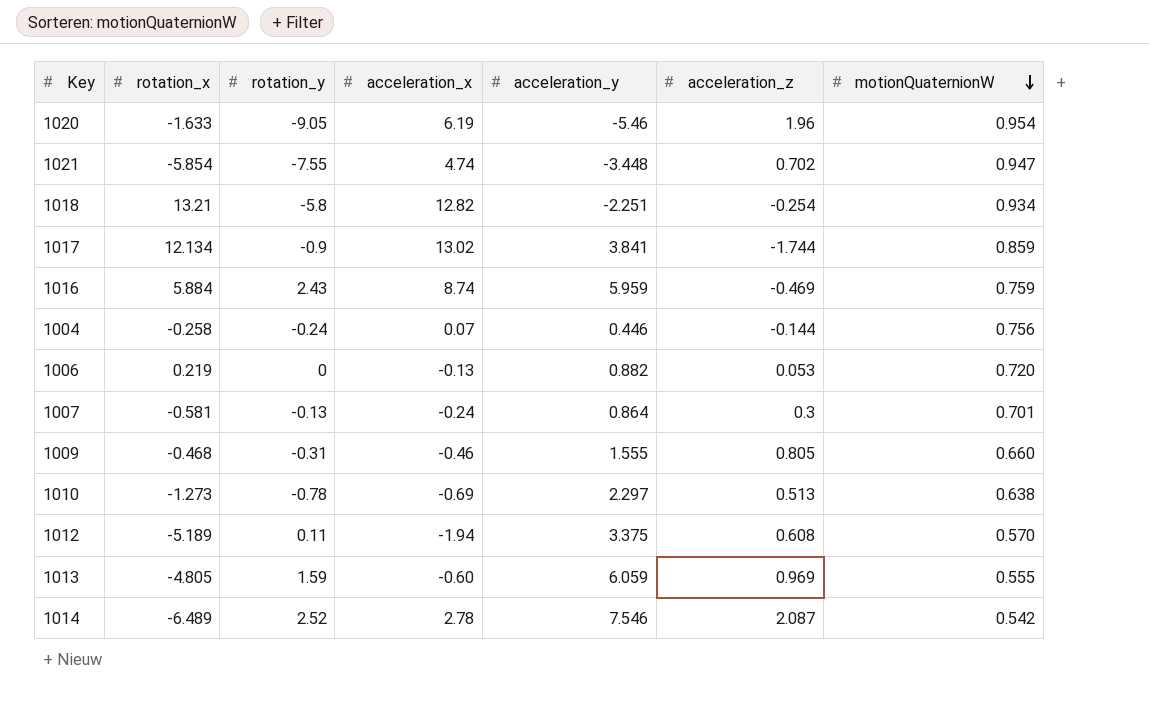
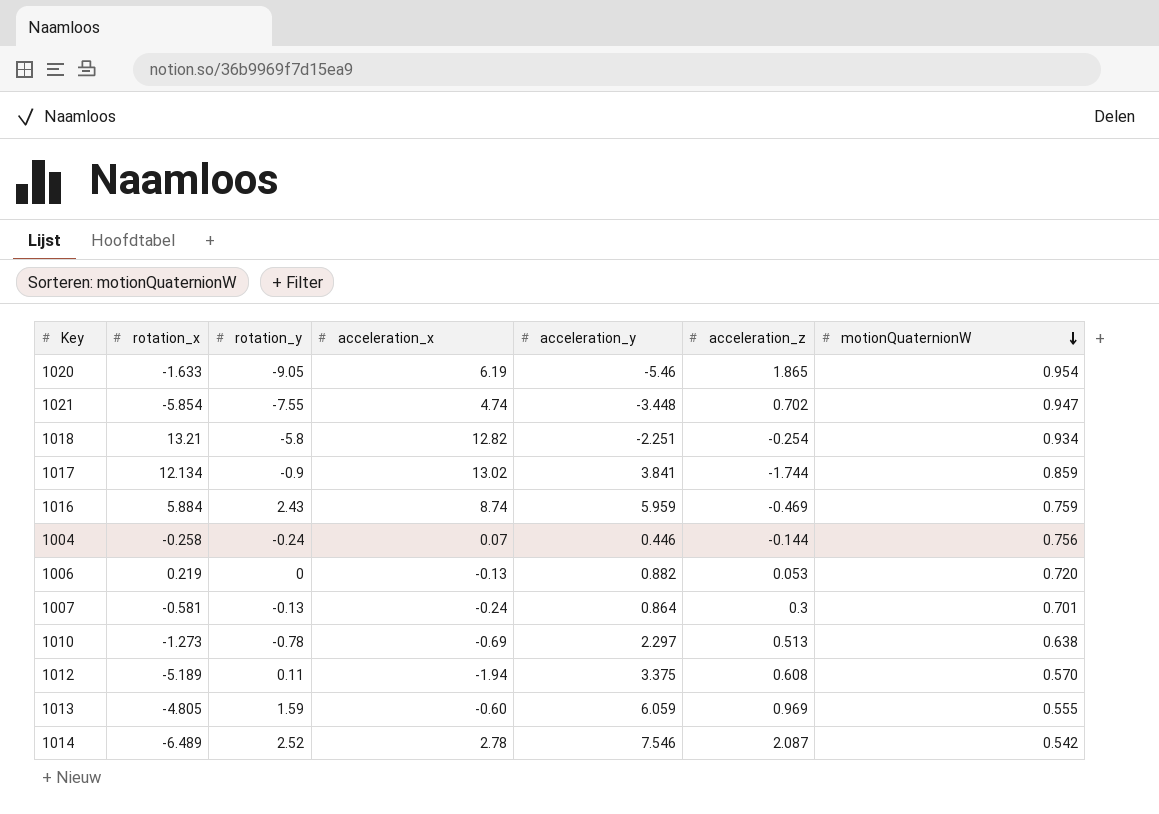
row 1009: -0.468 | -0.31 | -0.46 | 1.555 | 0.805 | 0.660 -> none
1020 | acceleration_z: 1.96 -> 1.865

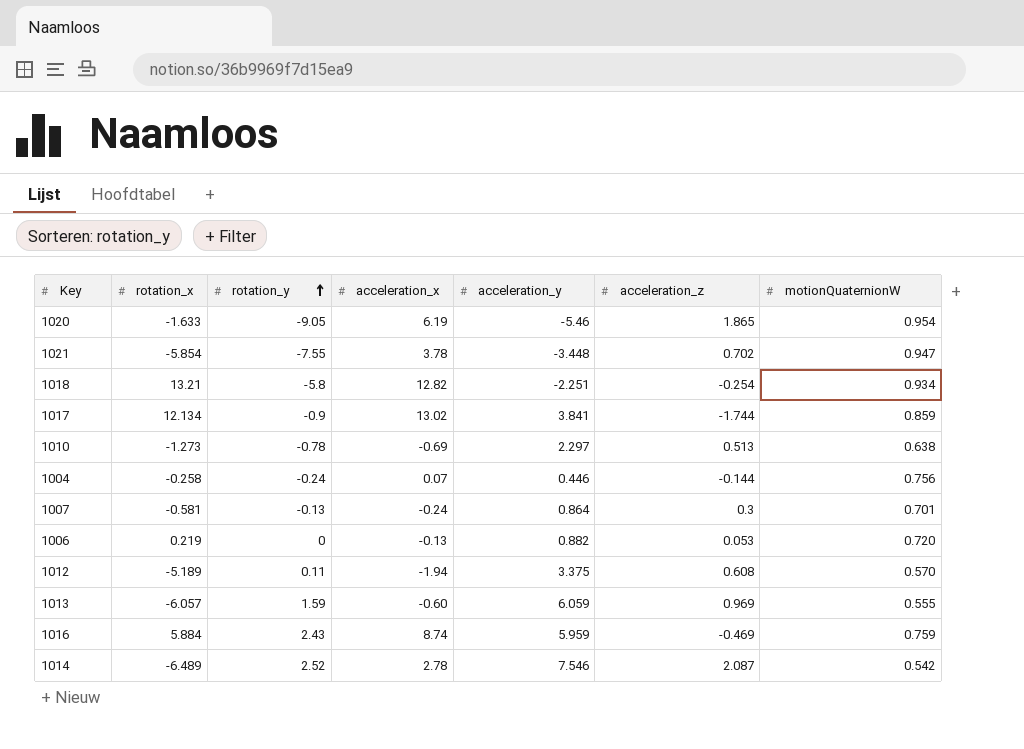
row order: motionQuaternionW descending -> rotation_y ascending
1021 | acceleration_x: 4.74 -> 3.78
1013 | rotation_x: -4.805 -> -6.057

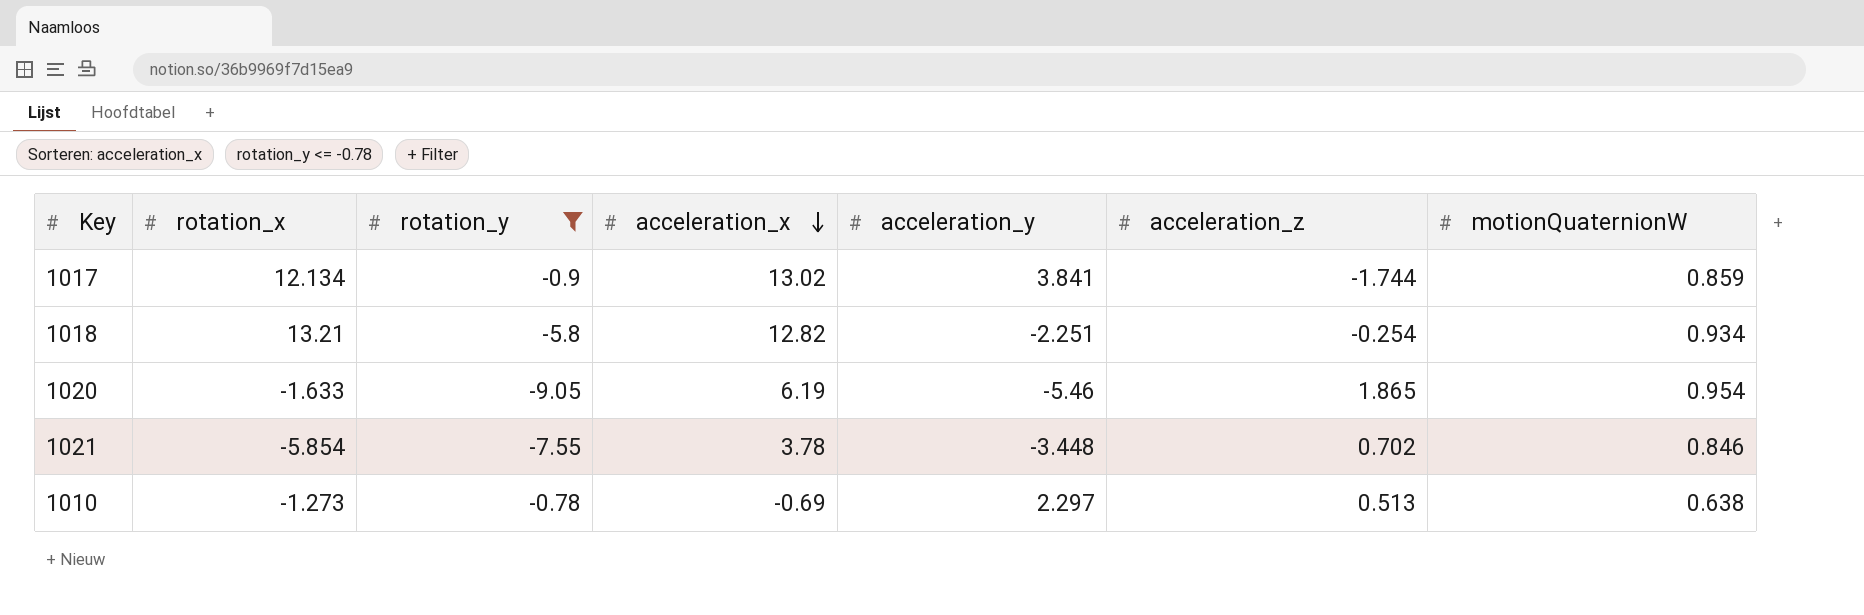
filter: none -> rotation_y <= -0.78
row order: rotation_y ascending -> acceleration_x descending
1021 | motionQuaternionW: 0.947 -> 0.846

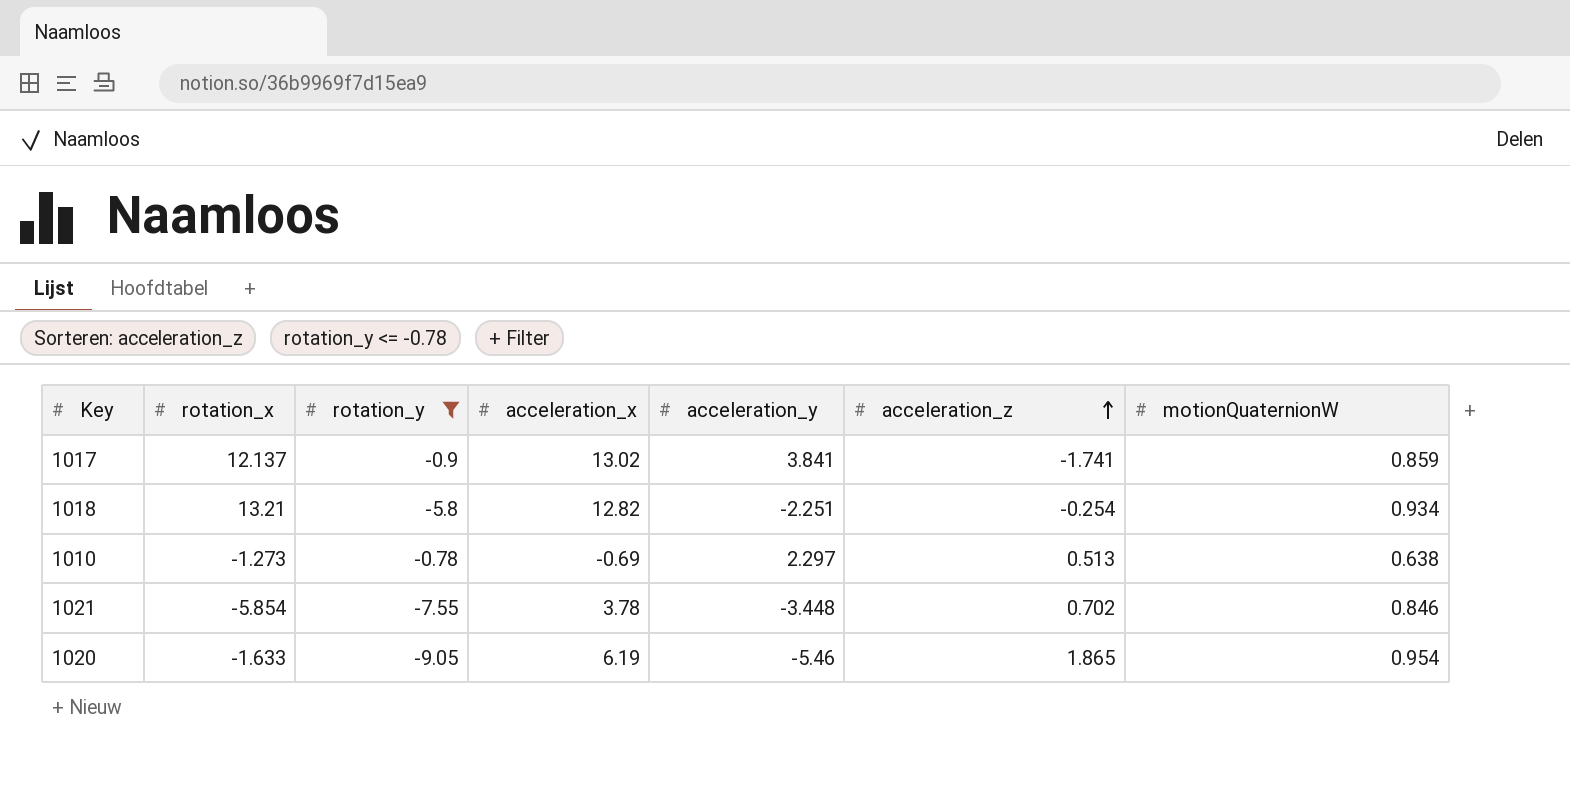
row order: acceleration_x descending -> acceleration_z ascending
1017 | rotation_x: 12.134 -> 12.137
1017 | acceleration_z: -1.744 -> -1.741

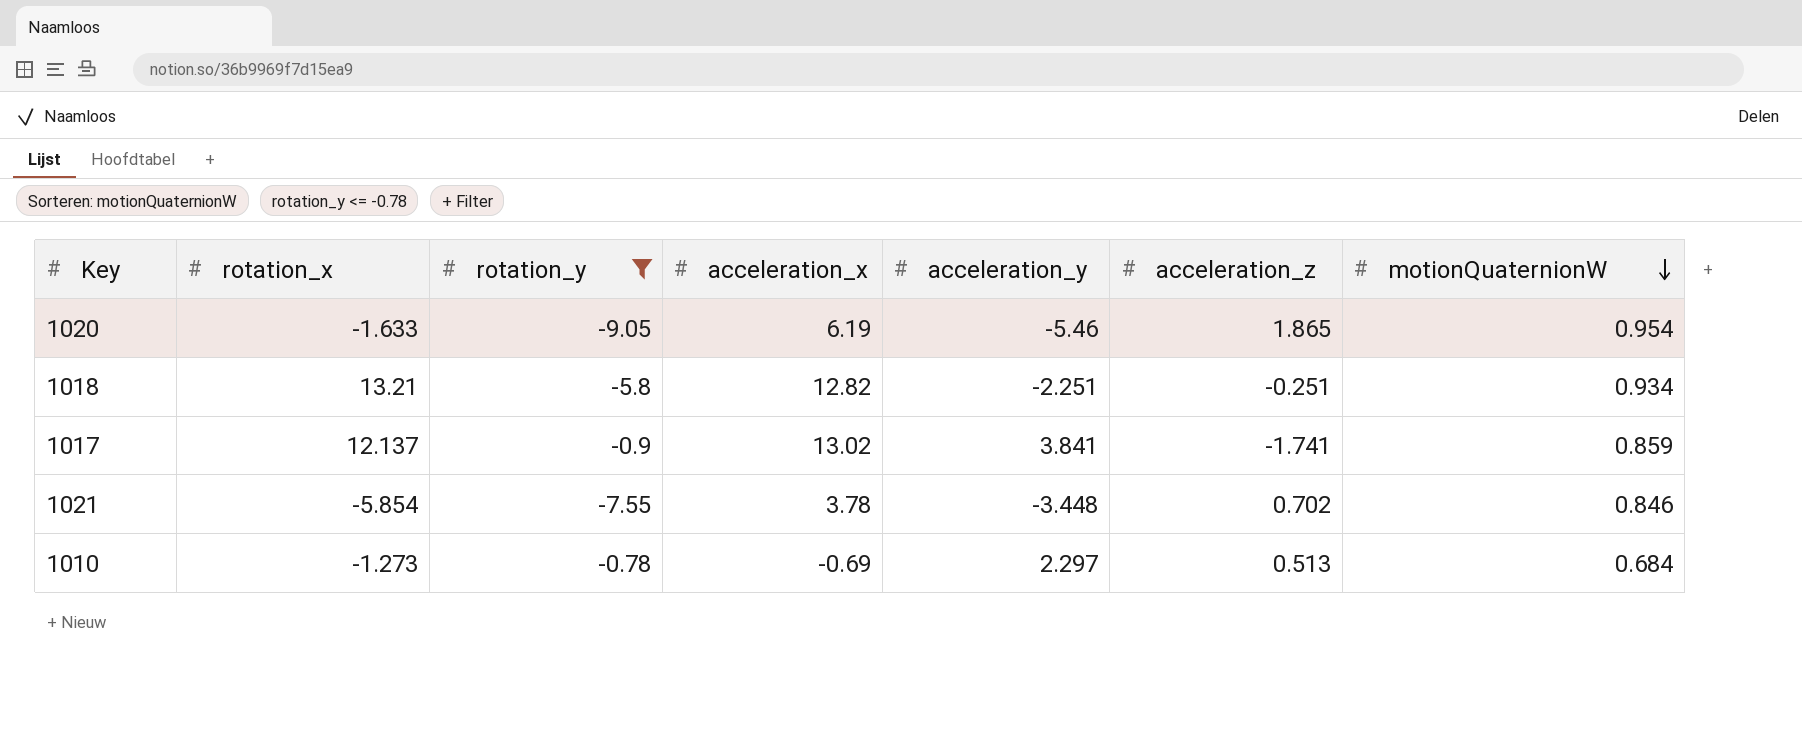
row order: acceleration_z ascending -> motionQuaternionW descending
1018 | acceleration_z: -0.254 -> -0.251
1010 | motionQuaternionW: 0.638 -> 0.684

